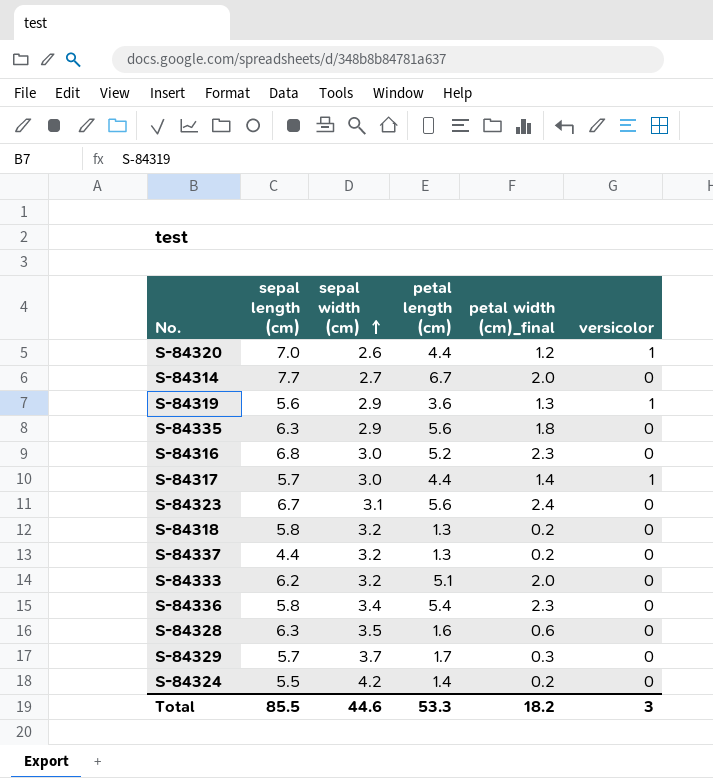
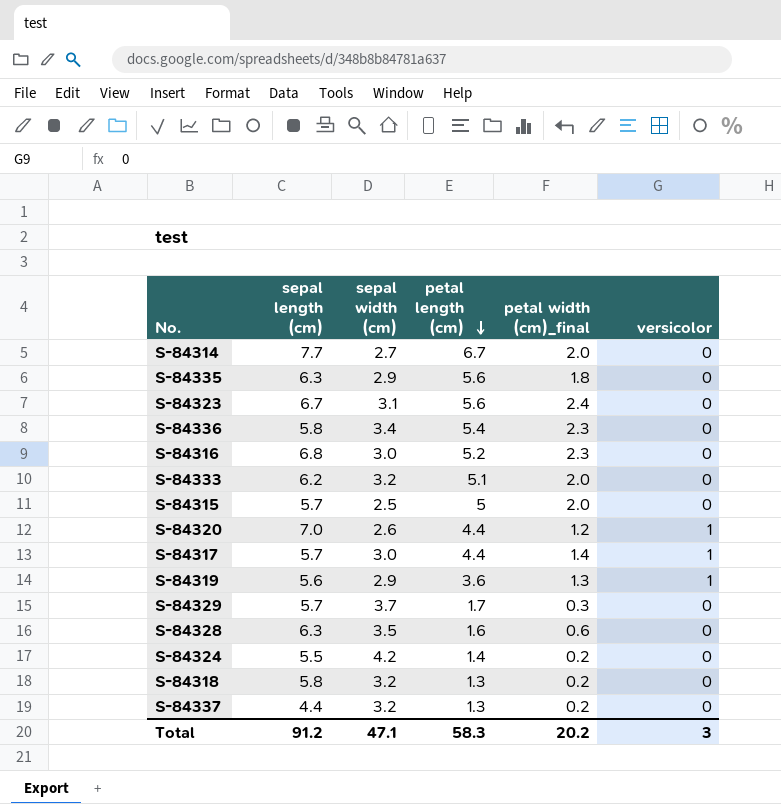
row order: sepal width (cm) ascending -> petal length (cm) descending
row S-84315: none -> 5.7 | 2.5 | 5 | 2.0 | 0
Total | sepal length (cm): 85.5 -> 91.2
Total | sepal width (cm): 44.6 -> 47.1
Total | petal length (cm): 53.3 -> 58.3
Total | petal width (cm)_final: 18.2 -> 20.2

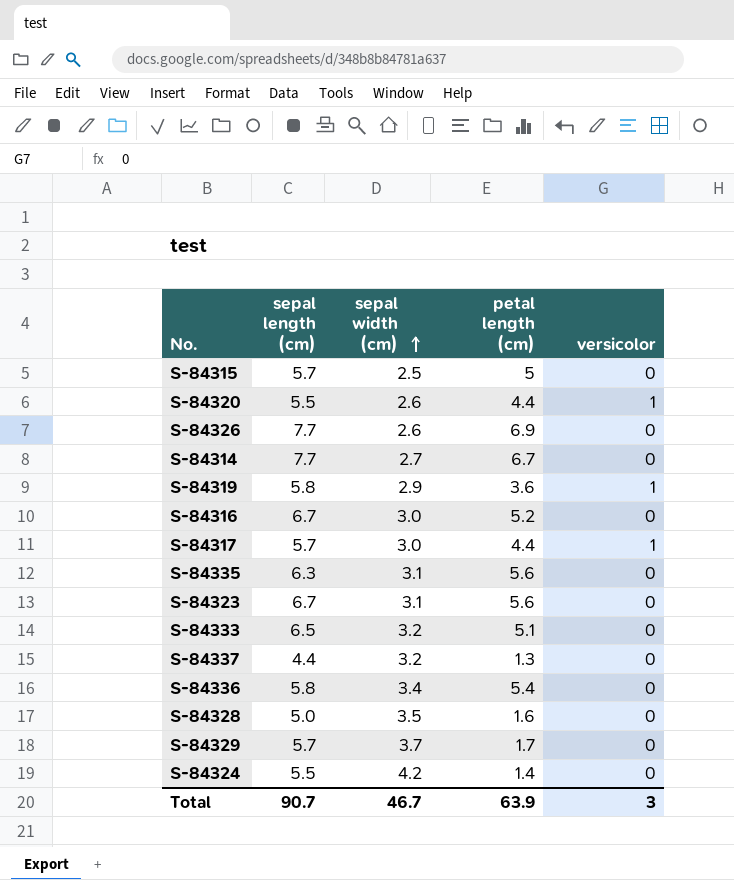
row order: petal length (cm) descending -> sepal width (cm) ascending
column petal width (cm)_final | position: 5 -> none
row S-84318: 5.8 | 3.2 | 1.3 | 0.2 | 0 -> none
S-84320 | sepal length (cm): 7.0 -> 5.5
row S-84326: none -> 7.7 | 2.6 | 6.9 | 0
S-84319 | sepal length (cm): 5.6 -> 5.8
S-84316 | sepal length (cm): 6.8 -> 6.7
S-84335 | sepal width (cm): 2.9 -> 3.1
S-84333 | sepal length (cm): 6.2 -> 6.5
S-84328 | sepal length (cm): 6.3 -> 5.0
Total | sepal length (cm): 91.2 -> 90.7
Total | sepal width (cm): 47.1 -> 46.7
Total | petal length (cm): 58.3 -> 63.9

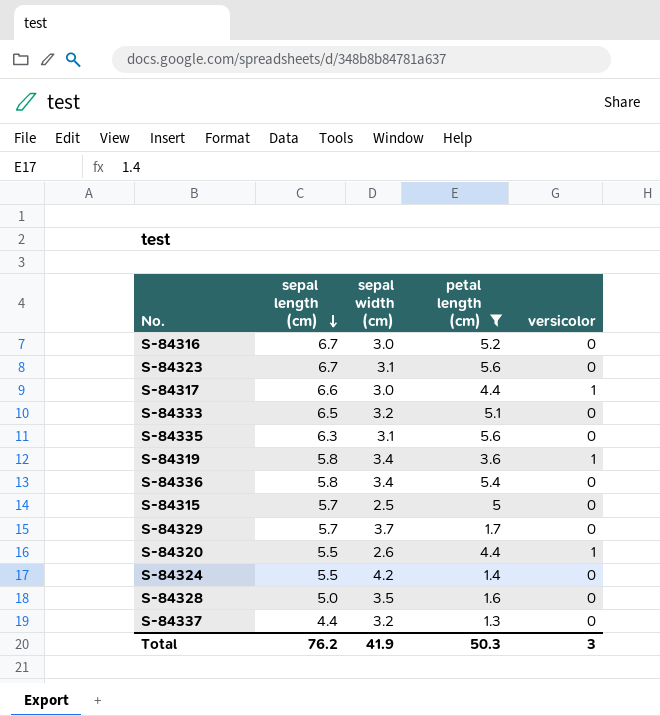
filter: none -> petal length (cm) <= 5.6
row order: sepal width (cm) ascending -> sepal length (cm) descending
S-84317 | sepal length (cm): 5.7 -> 6.6
S-84319 | sepal width (cm): 2.9 -> 3.4
Total | sepal length (cm): 90.7 -> 76.2
Total | sepal width (cm): 46.7 -> 41.9
Total | petal length (cm): 63.9 -> 50.3

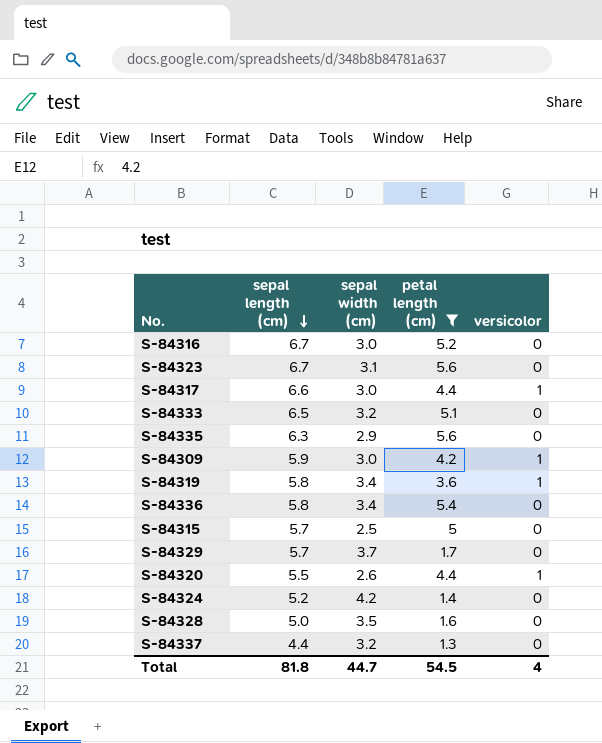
S-84335 | sepal width (cm): 3.1 -> 2.9
row S-84309: none -> 5.9 | 3.0 | 4.2 | 1
S-84324 | sepal length (cm): 5.5 -> 5.2
Total | sepal length (cm): 76.2 -> 81.8
Total | sepal width (cm): 41.9 -> 44.7
Total | petal length (cm): 50.3 -> 54.5
Total | versicolor: 3 -> 4

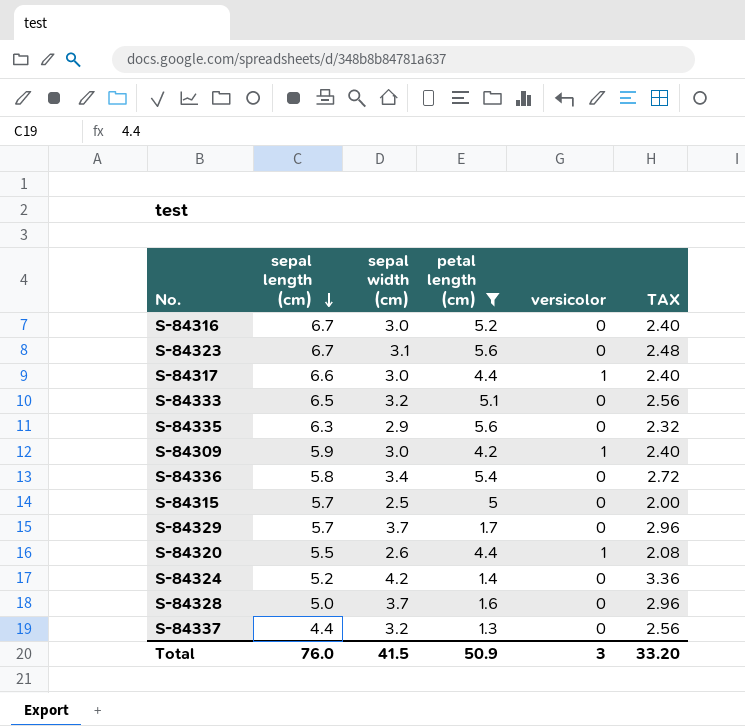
column TAX | formula: none -> [sepal width (cm)] * 0.8
row S-84319: 5.8 | 3.4 | 3.6 | 1 -> none
S-84328 | sepal width (cm): 3.5 -> 3.7
Total | sepal length (cm): 81.8 -> 76.0
Total | sepal width (cm): 44.7 -> 41.5
Total | petal length (cm): 54.5 -> 50.9
Total | versicolor: 4 -> 3

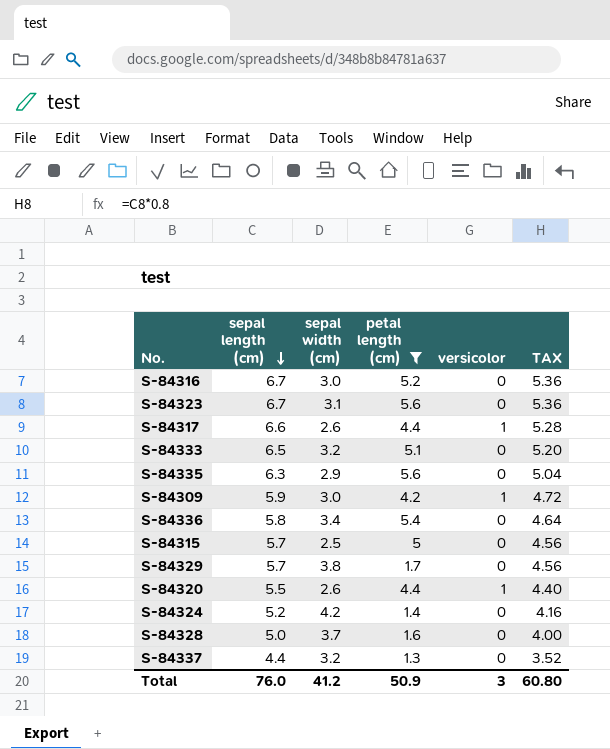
column TAX | formula: [sepal width (cm)] * 0.8 -> [sepal length (cm)] * 0.8
S-84317 | sepal width (cm): 3.0 -> 2.6
S-84329 | sepal width (cm): 3.7 -> 3.8
Total | sepal width (cm): 41.5 -> 41.2
Total | TAX: 33.20 -> 60.80

